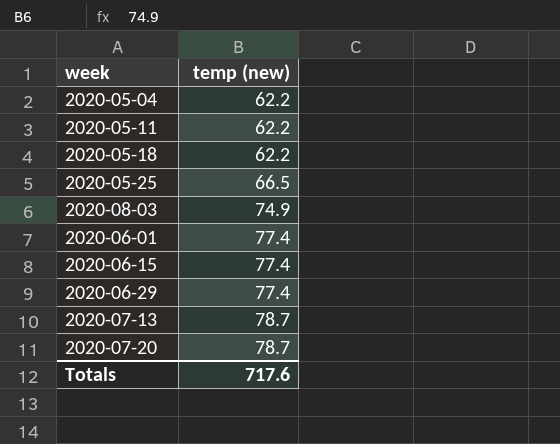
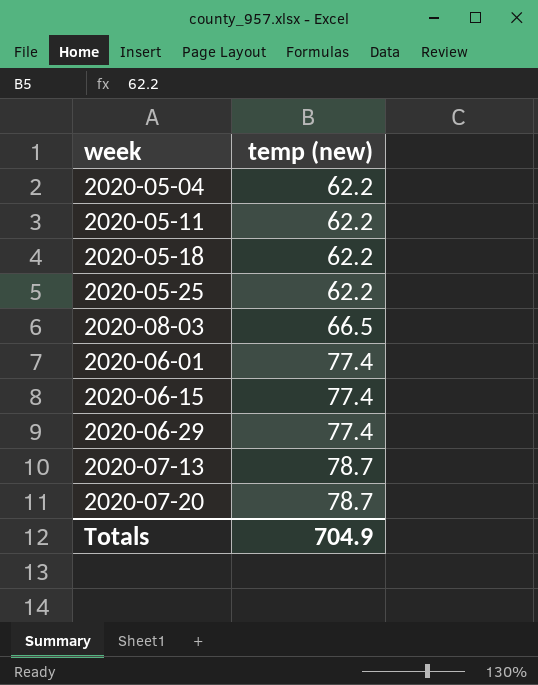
2020-05-25 | temp (new): 66.5 -> 62.2
2020-08-03 | temp (new): 74.9 -> 66.5
Totals | temp (new): 717.6 -> 704.9

